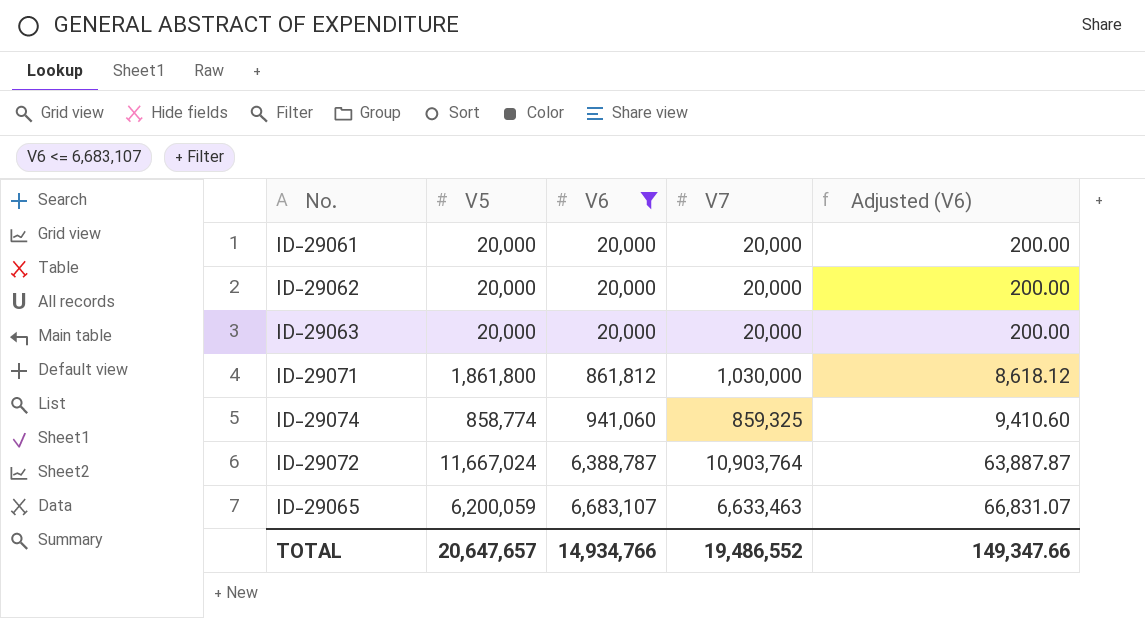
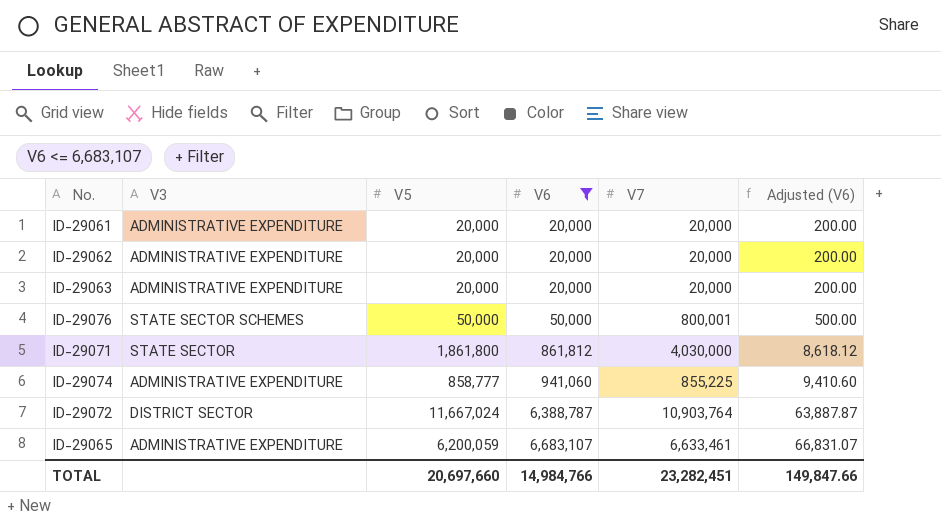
column V3 | position: none -> 2
row ID-29076: none -> STATE SECTOR SCHEMES | 50,000 | 50,000 | 800,001 | 500.00
ID-29071 | V7: 1,030,000 -> 4,030,000
ID-29074 | V5: 858,774 -> 858,777
ID-29074 | V7: 859,325 -> 855,225
ID-29065 | V7: 6,633,463 -> 6,633,461
TOTAL | V5: 20,647,657 -> 20,697,660
TOTAL | V6: 14,934,766 -> 14,984,766
TOTAL | V7: 19,486,552 -> 23,282,451
TOTAL | Adjusted (V6): 149,347.66 -> 149,847.66

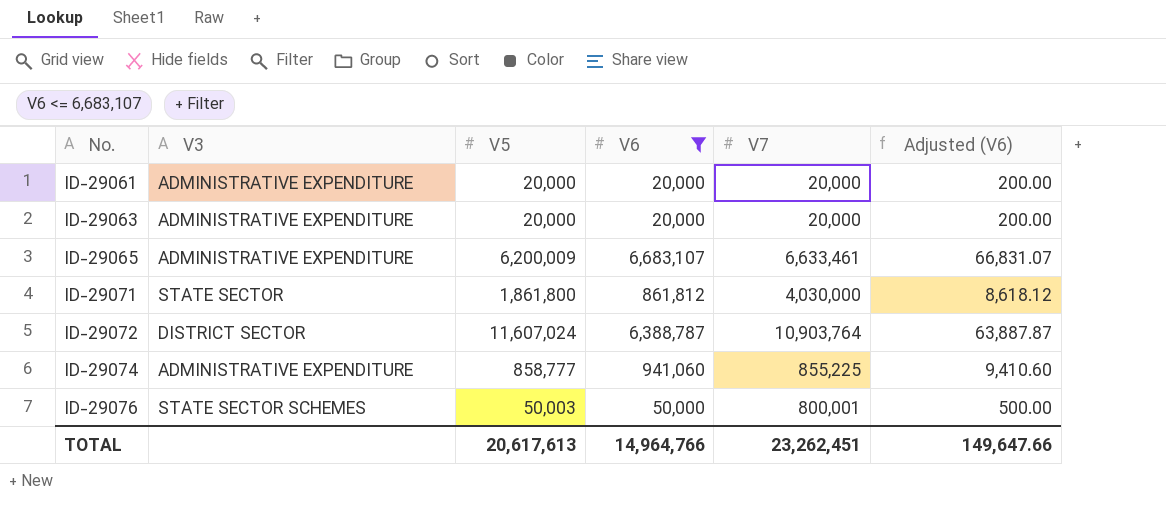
row order: V6 ascending -> No. ascending
row ID-29062: ADMINISTRATIVE EXPENDITURE | 20,000 | 20,000 | 20,000 | 200.00 -> none
ID-29065 | V5: 6,200,059 -> 6,200,009
ID-29072 | V5: 11,667,024 -> 11,607,024
ID-29076 | V5: 50,000 -> 50,003
TOTAL | V5: 20,697,660 -> 20,617,613
TOTAL | V6: 14,984,766 -> 14,964,766
TOTAL | V7: 23,282,451 -> 23,262,451
TOTAL | Adjusted (V6): 149,847.66 -> 149,647.66

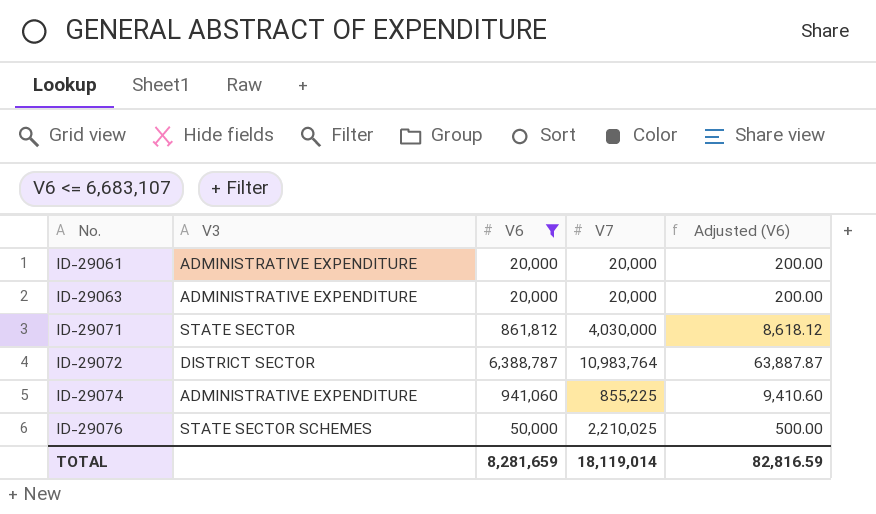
column V5 | position: 3 -> none
row ID-29065: ADMINISTRATIVE EXPENDITURE | 6,200,009 | 6,683,107 | 6,633,461 | 66,831.07 -> none
ID-29072 | V7: 10,903,764 -> 10,983,764
ID-29076 | V7: 800,001 -> 2,210,025
TOTAL | V6: 14,964,766 -> 8,281,659
TOTAL | V7: 23,262,451 -> 18,119,014
TOTAL | Adjusted (V6): 149,647.66 -> 82,816.59

